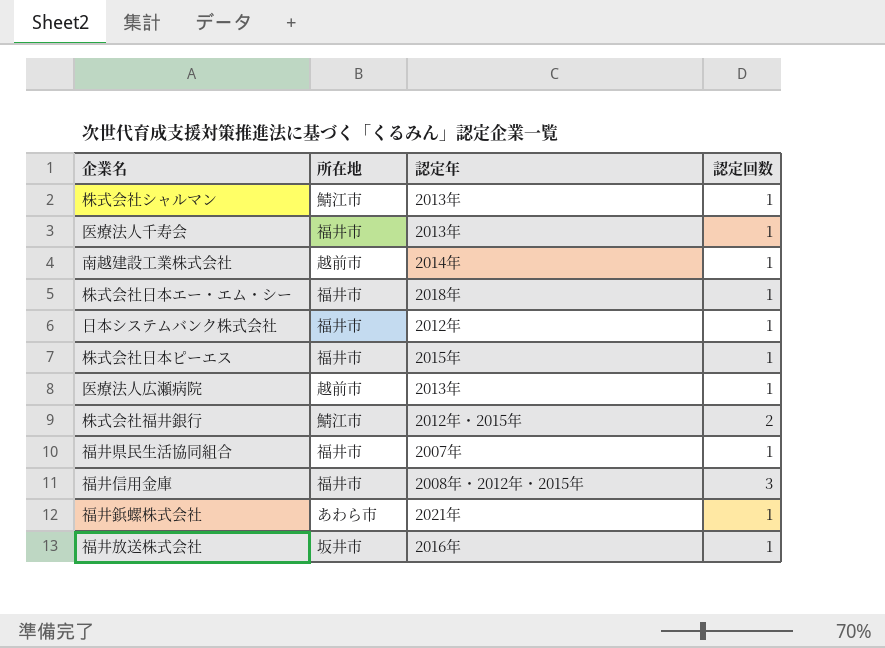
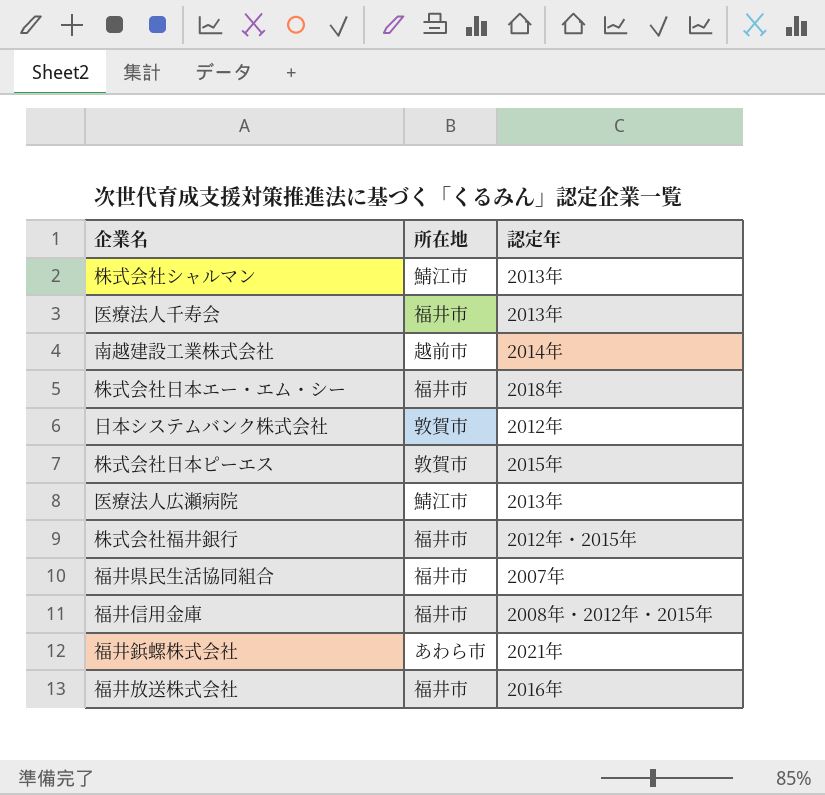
column 認定回数 | position: 4 -> none
日本システムバンク株式会社 | 所在地: 福井市 -> 敦賀市
株式会社日本ピーエス | 所在地: 福井市 -> 敦賀市
医療法人広瀬病院 | 所在地: 越前市 -> 鯖江市
株式会社福井銀行 | 所在地: 鯖江市 -> 福井市
福井放送株式会社 | 所在地: 坂井市 -> 福井市

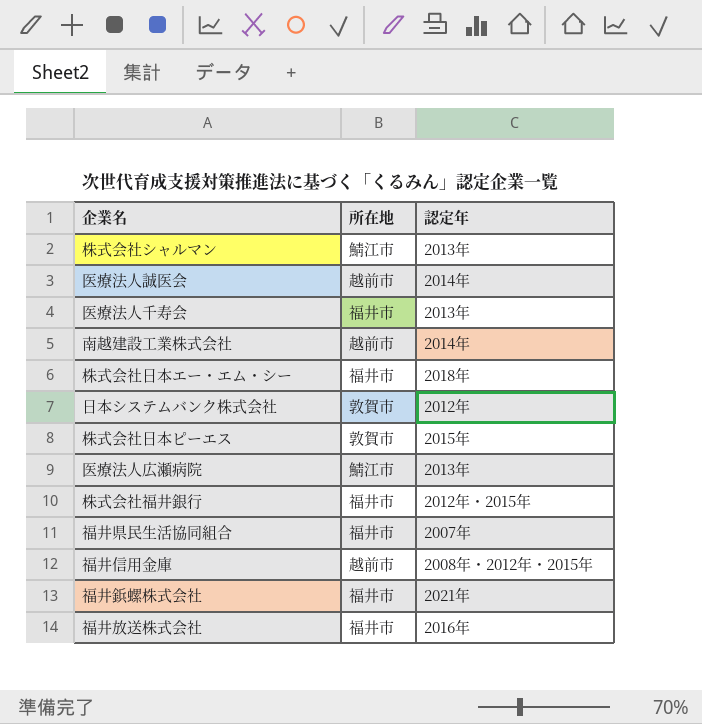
row 医療法人誠医会: none -> 越前市 | 2014年
福井信用金庫 | 所在地: 福井市 -> 越前市
福井鋲螺株式会社 | 所在地: あわら市 -> 福井市

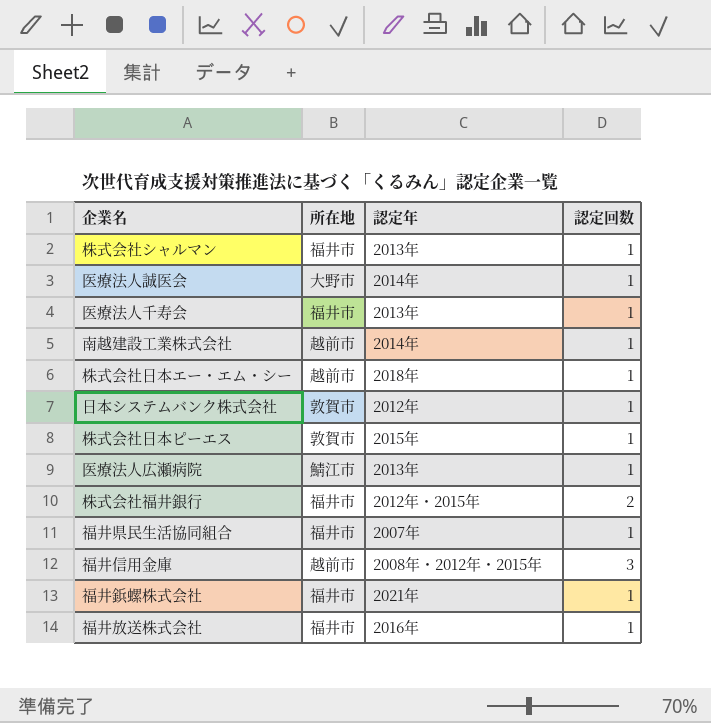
column 認定回数 | position: none -> 4
株式会社シャルマン | 所在地: 鯖江市 -> 福井市
医療法人誠医会 | 所在地: 越前市 -> 大野市
株式会社日本エー・エム・シー | 所在地: 福井市 -> 越前市

